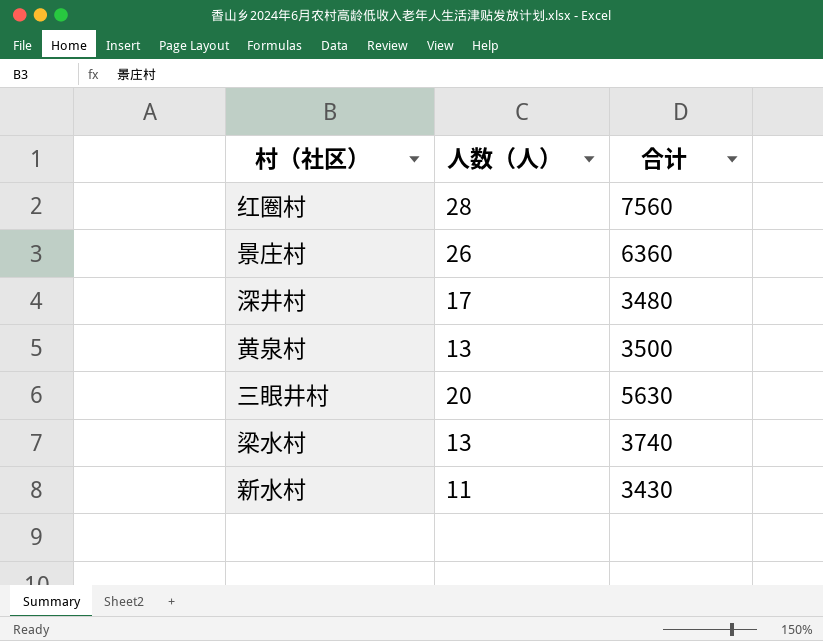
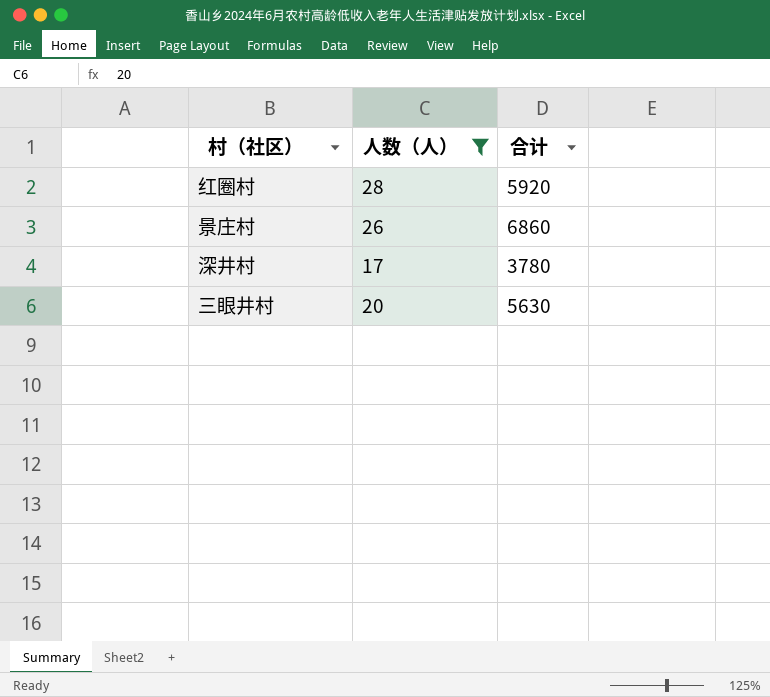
filter: none -> 人数（人） >= 17
红圈村 | 合计: 7560 -> 5920
景庄村 | 合计: 6360 -> 6860
深井村 | 合计: 3480 -> 3780

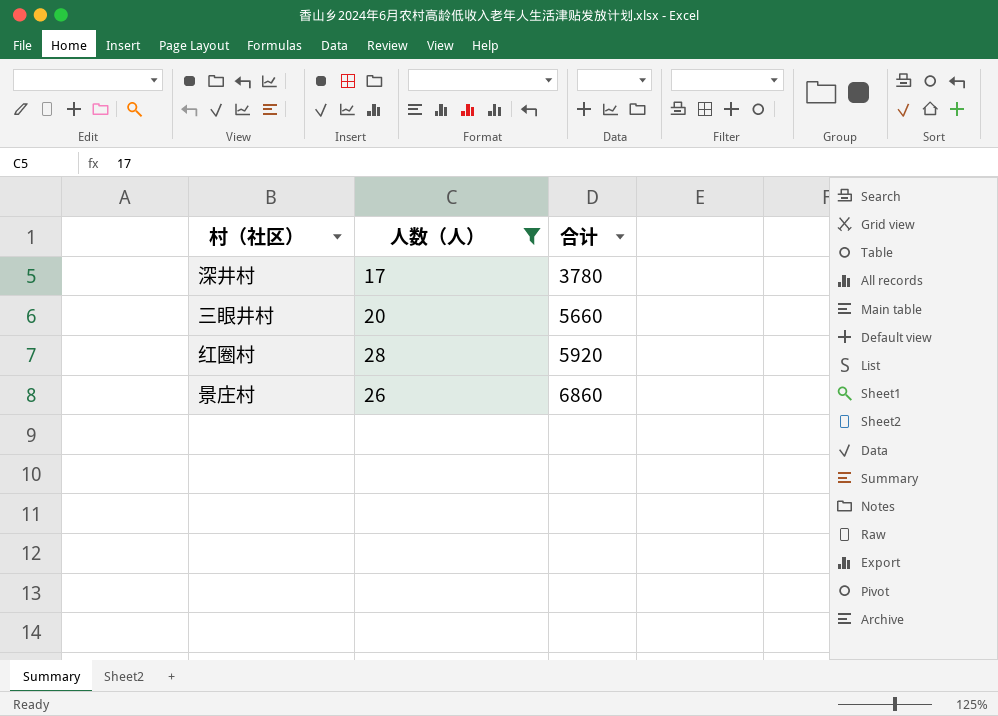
row order: none -> 合计 ascending
三眼井村 | 合计: 5630 -> 5660

